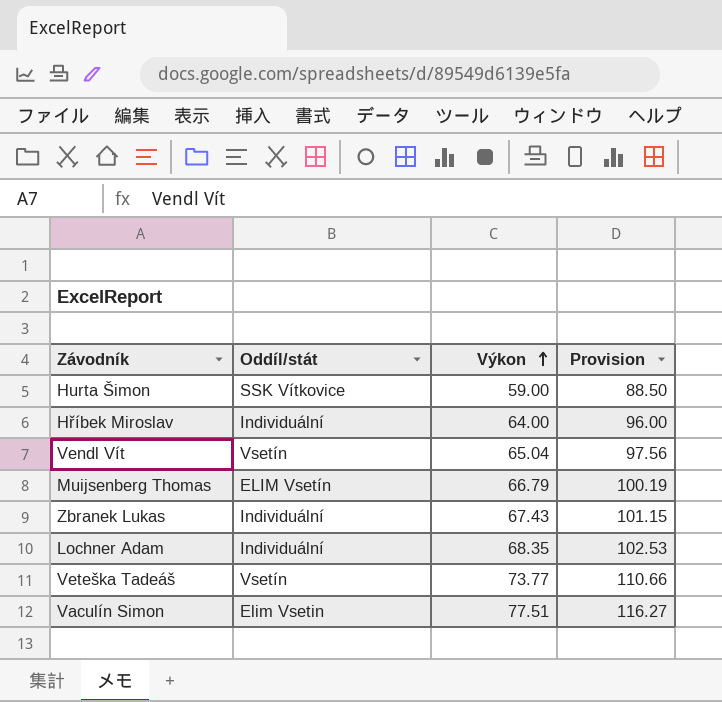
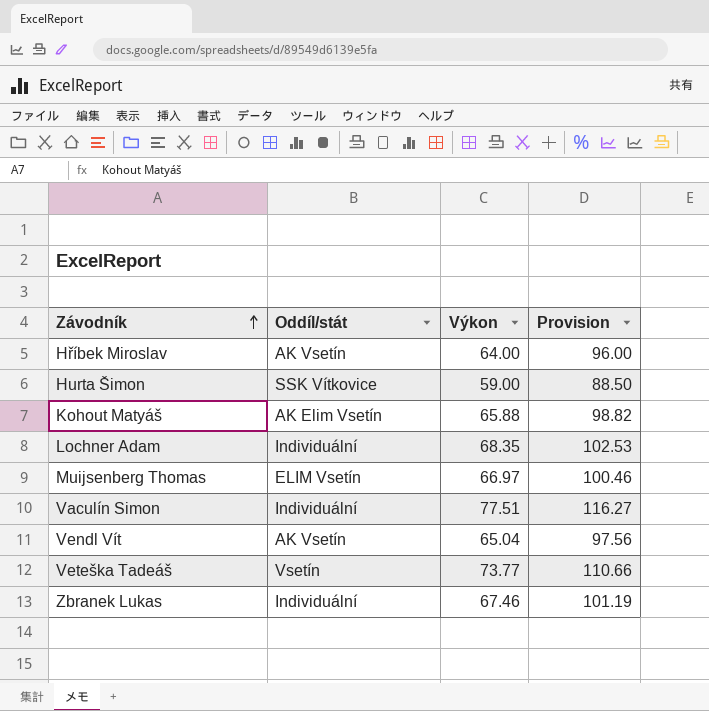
row order: Výkon ascending -> Závodník ascending
Hříbek Miroslav | Oddíl/stát: Individuální -> AK Vsetín
row Kohout Matyáš: none -> AK Elim Vsetín | 65.88 | 98.82
Muijsenberg Thomas | Výkon: 66.79 -> 66.97
Muijsenberg Thomas | Provision: 100.19 -> 100.46
Vaculín Simon | Oddíl/stát: Elim Vsetin -> Individuální
Vendl Vít | Oddíl/stát: Vsetín -> AK Vsetín
Zbranek Lukas | Výkon: 67.43 -> 67.46
Zbranek Lukas | Provision: 101.15 -> 101.19

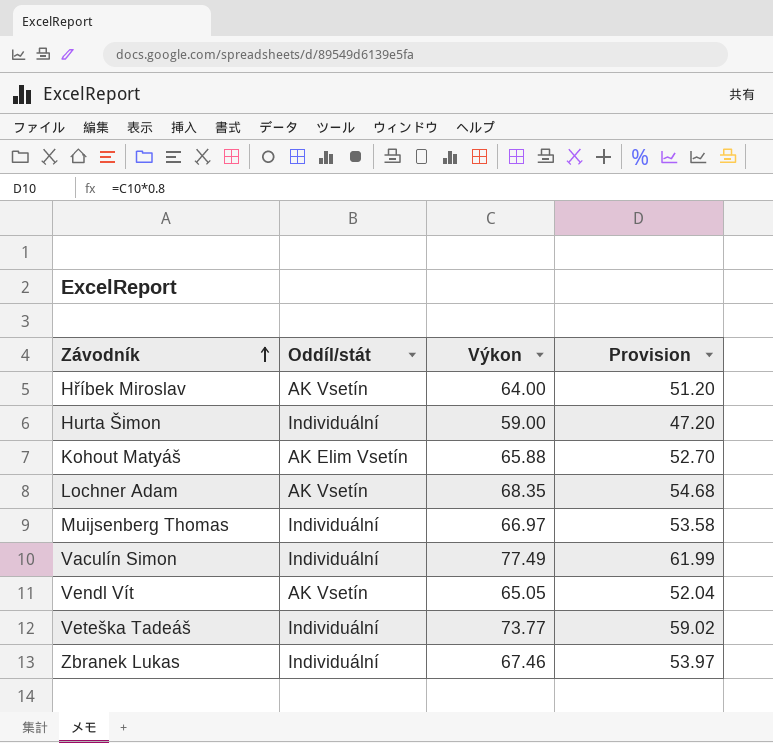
column Provision | formula: [Výkon] * 1.5 -> [Výkon] * 0.8
Hurta Šimon | Oddíl/stát: SSK Vítkovice -> Individuální
Lochner Adam | Oddíl/stát: Individuální -> AK Vsetín
Muijsenberg Thomas | Oddíl/stát: ELIM Vsetín -> Individuální
Vaculín Simon | Výkon: 77.51 -> 77.49
Vendl Vít | Výkon: 65.04 -> 65.05
Veteška Tadeáš | Oddíl/stát: Vsetín -> Individuální

